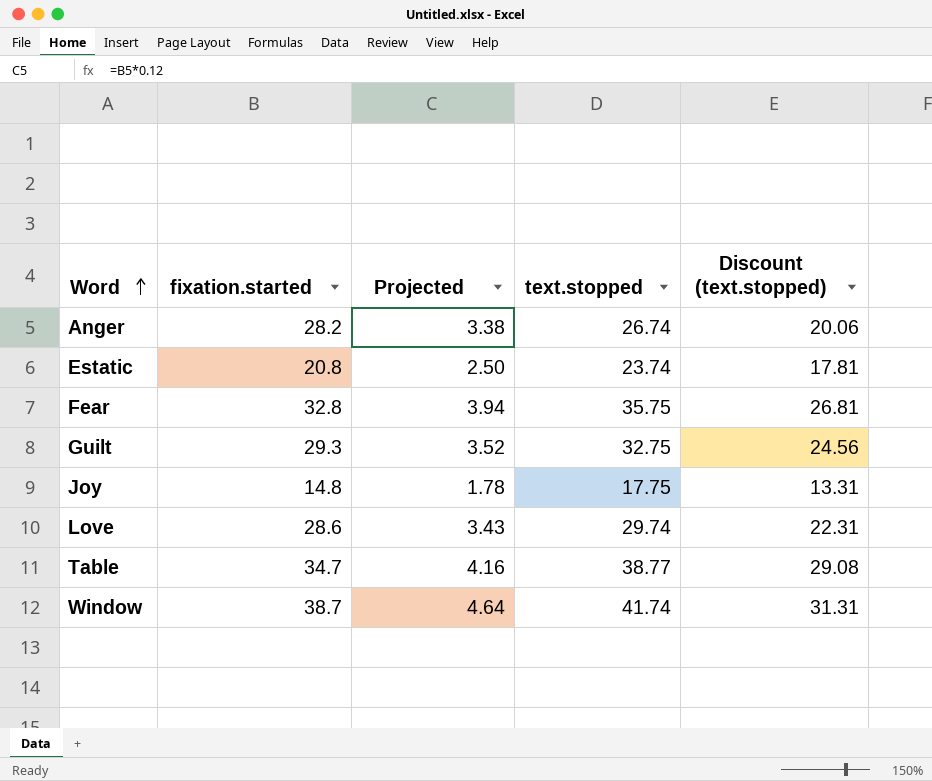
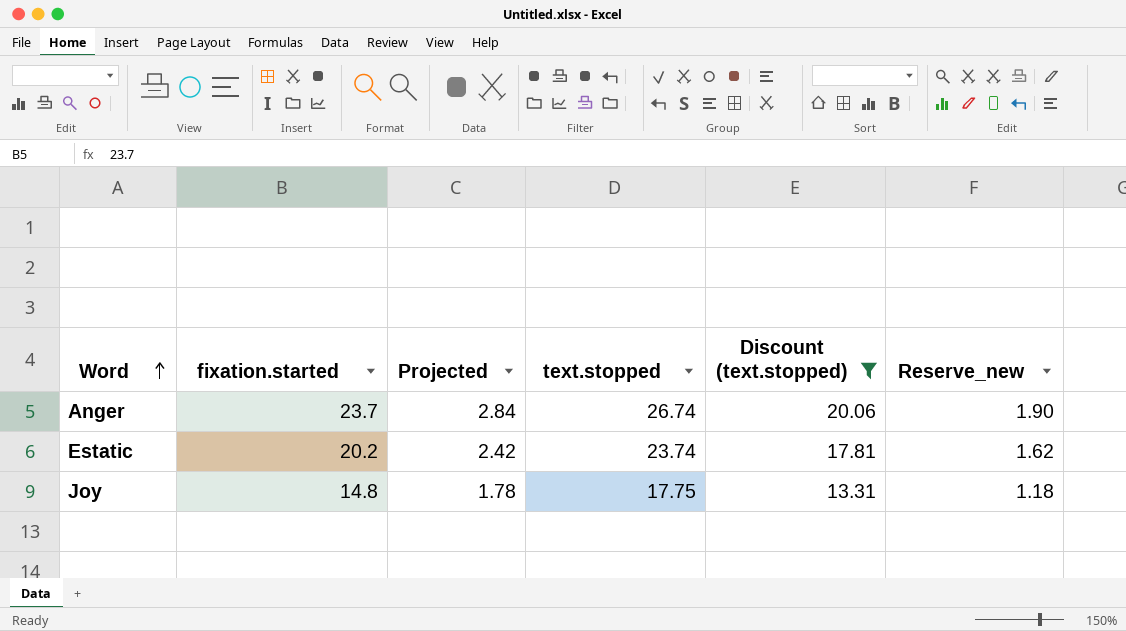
filter: none -> Discount (text.stopped) <= 20.06
column Reserve_new | formula: none -> [fixation.started] * 0.08
Anger | fixation.started: 28.2 -> 23.7
Anger | Projected: 3.38 -> 2.84
Estatic | fixation.started: 20.8 -> 20.2
Estatic | Projected: 2.50 -> 2.42

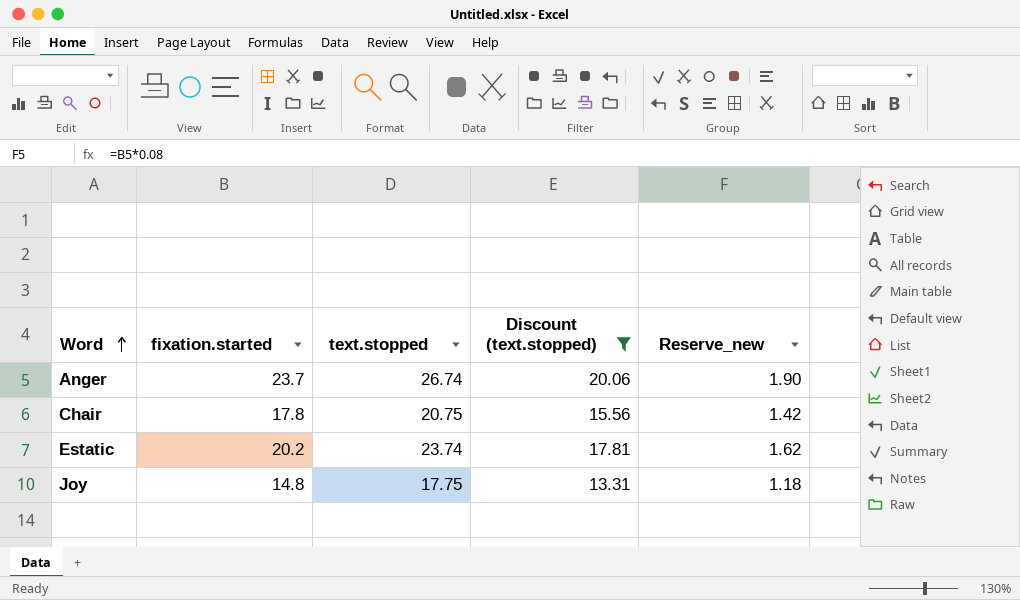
column Projected | formula: [fixation.started] * 0.12 -> none
row Chair: none -> 17.8 | 20.75 | 15.56 | 1.42

